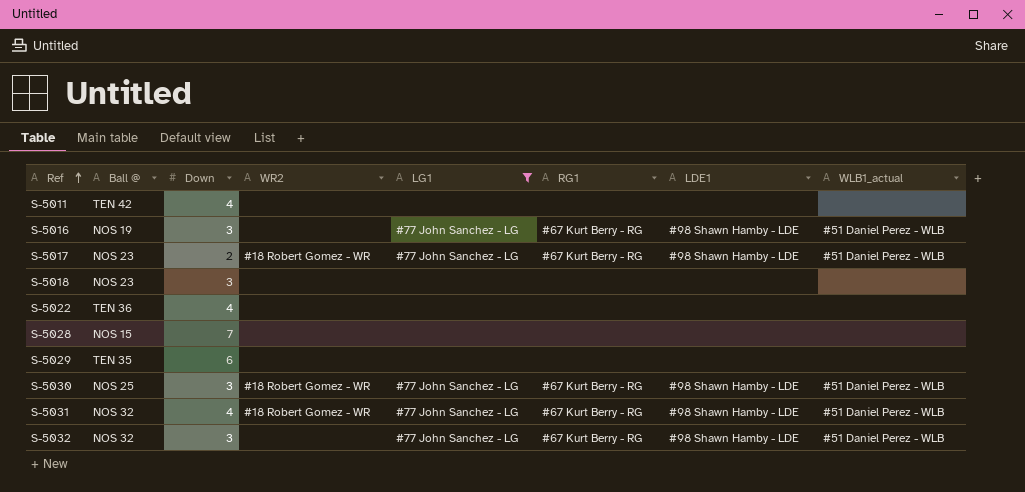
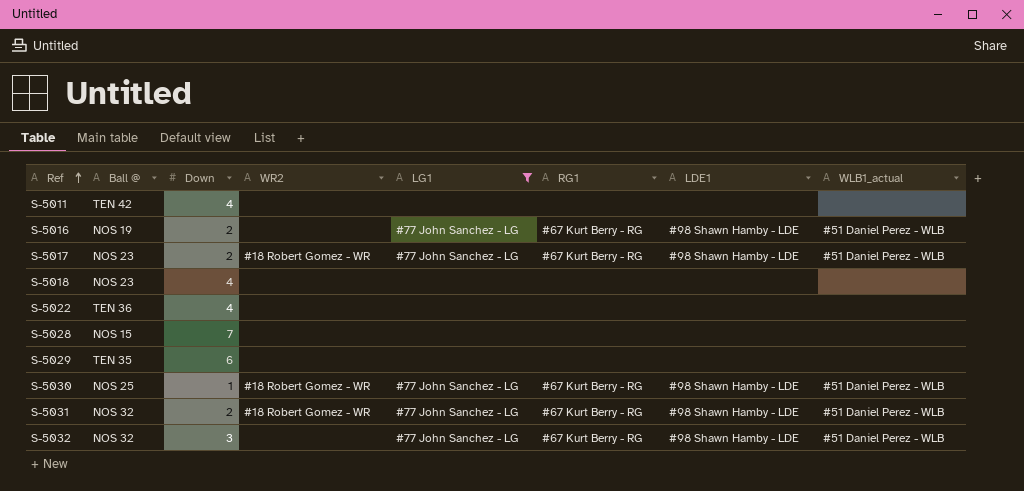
S-5016 | Down: 3 -> 2
S-5018 | Down: 3 -> 4
S-5030 | Down: 3 -> 1
S-5031 | Down: 4 -> 2

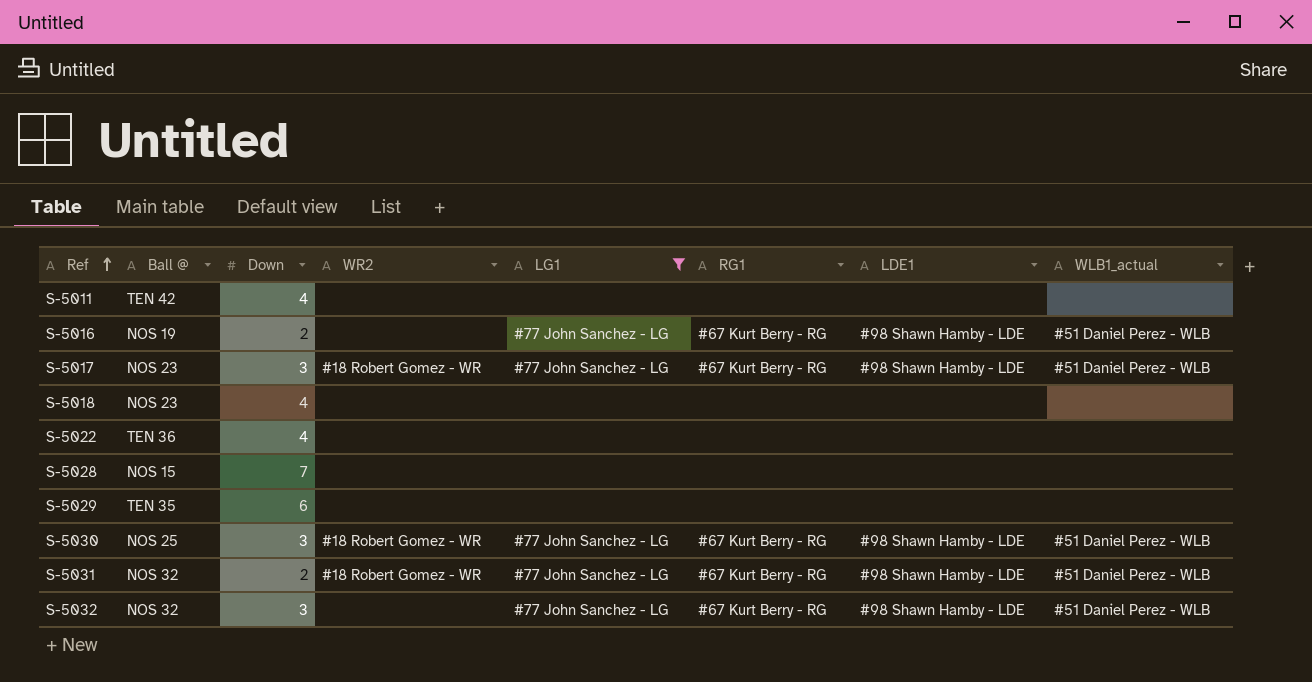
S-5017 | Down: 2 -> 3
S-5030 | Down: 1 -> 3

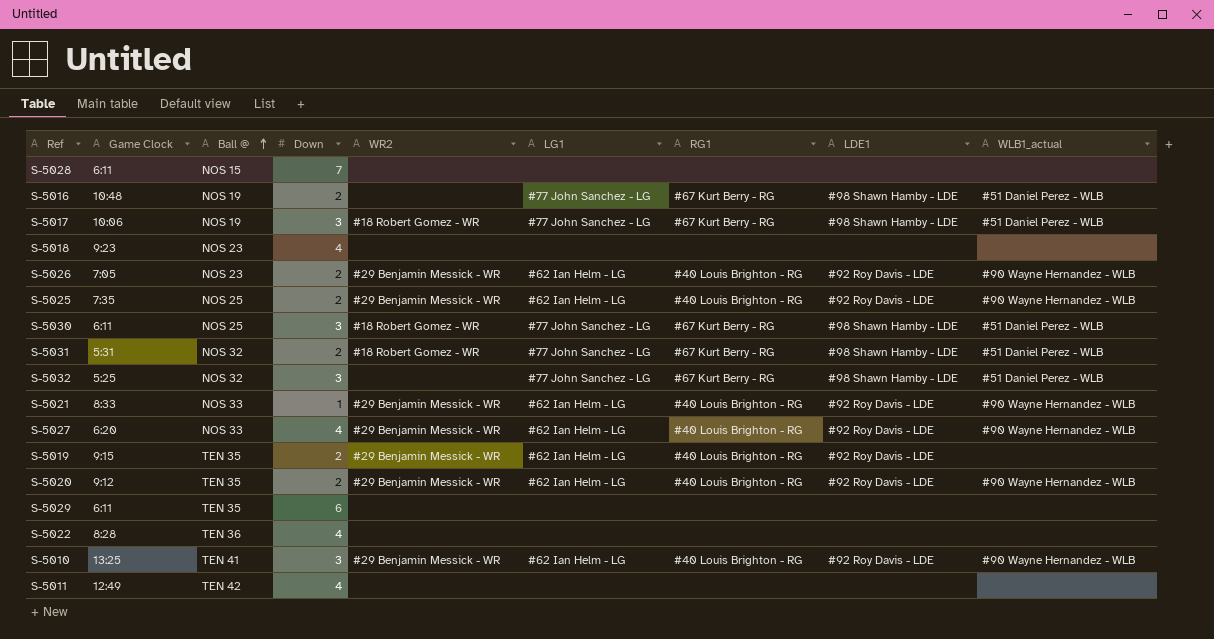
filter: LG1 != #62 Ian Helm - LG -> none
row order: Ref ascending -> Ball @ ascending
column Game Clock | position: none -> 2
S-5017 | Ball @: NOS 23 -> NOS 19

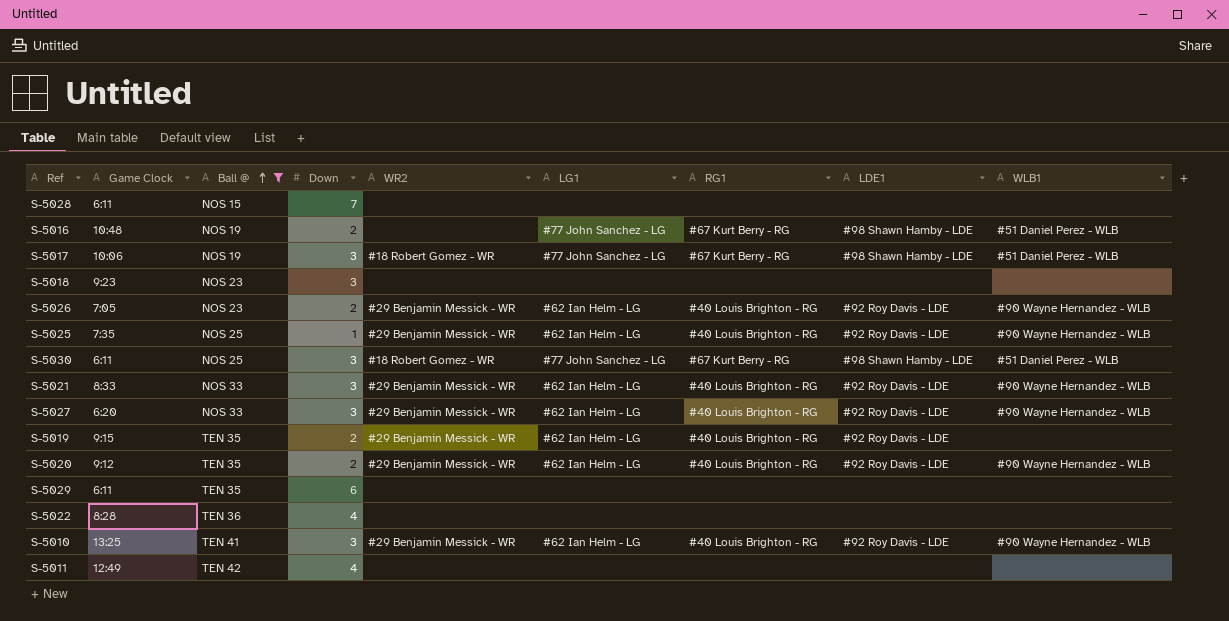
filter: none -> Ball @ != NOS 32
column name: WLB1_actual -> WLB1
S-5018 | Down: 4 -> 3
S-5025 | Down: 2 -> 1
S-5021 | Down: 1 -> 3
S-5027 | Down: 4 -> 3

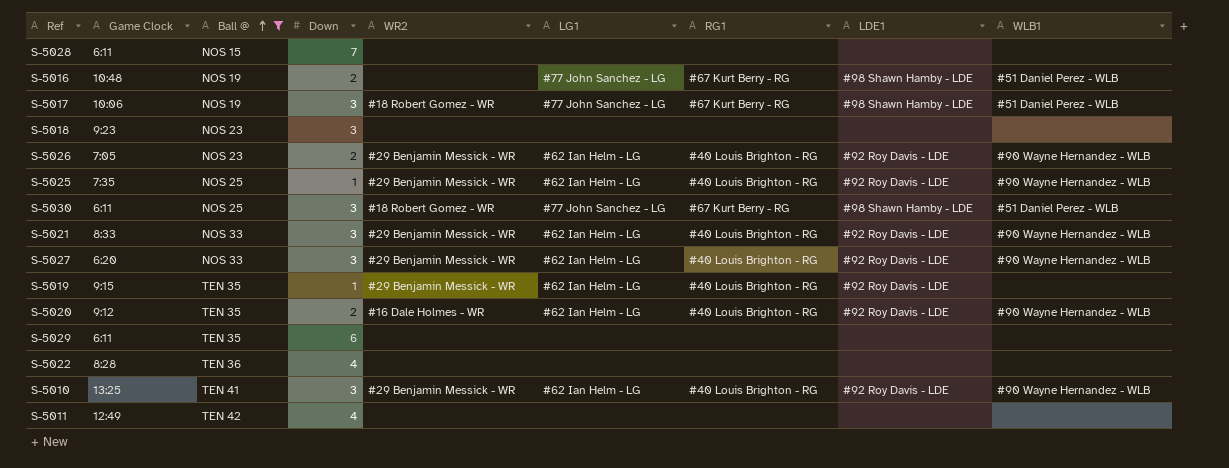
S-5019 | Down: 2 -> 1
S-5020 | WR2: #29 Benjamin Messick - WR -> #16 Dale Holmes - WR

